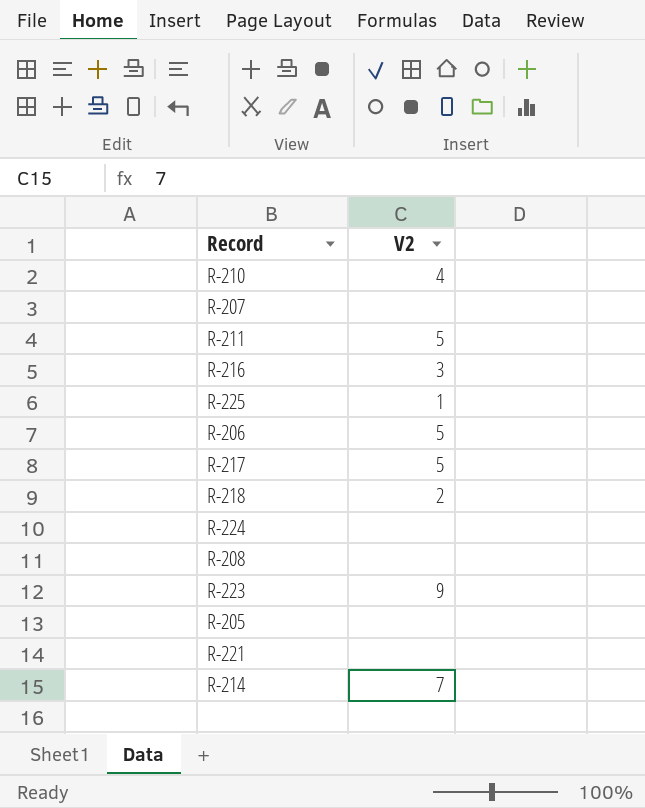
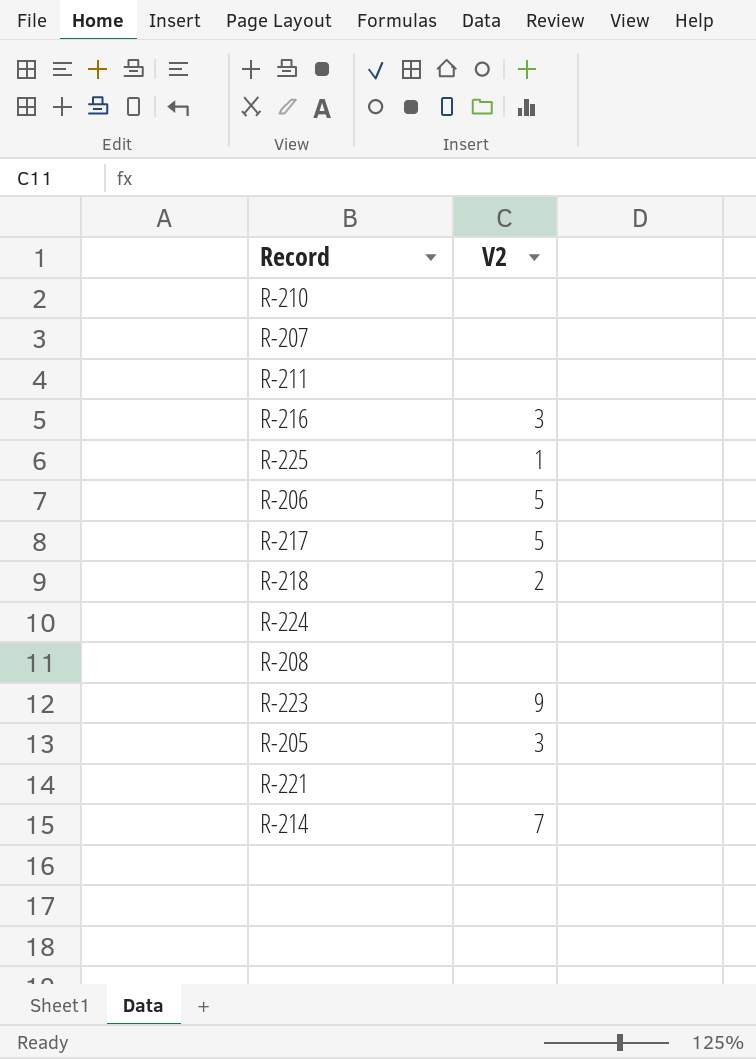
R-210 | V2: 4 -> none
R-211 | V2: 5 -> none
R-205 | V2: none -> 3

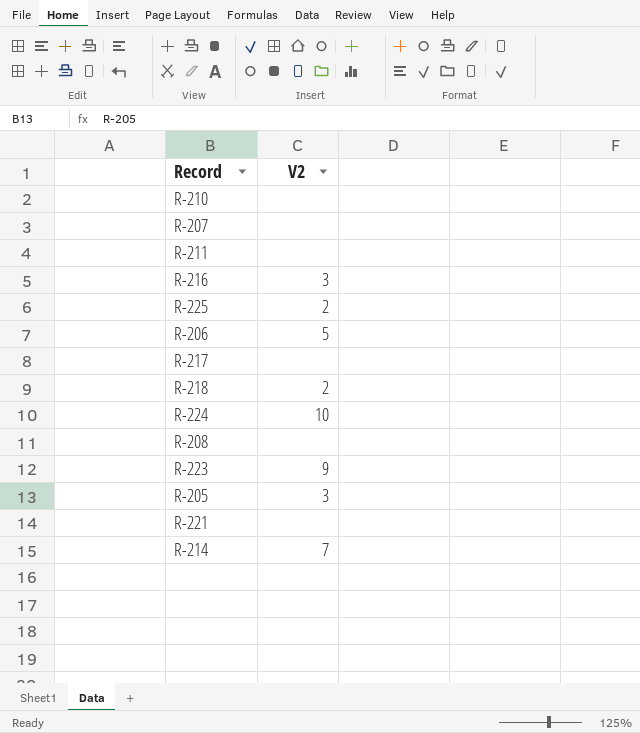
R-225 | V2: 1 -> 2
R-217 | V2: 5 -> none
R-224 | V2: none -> 10

